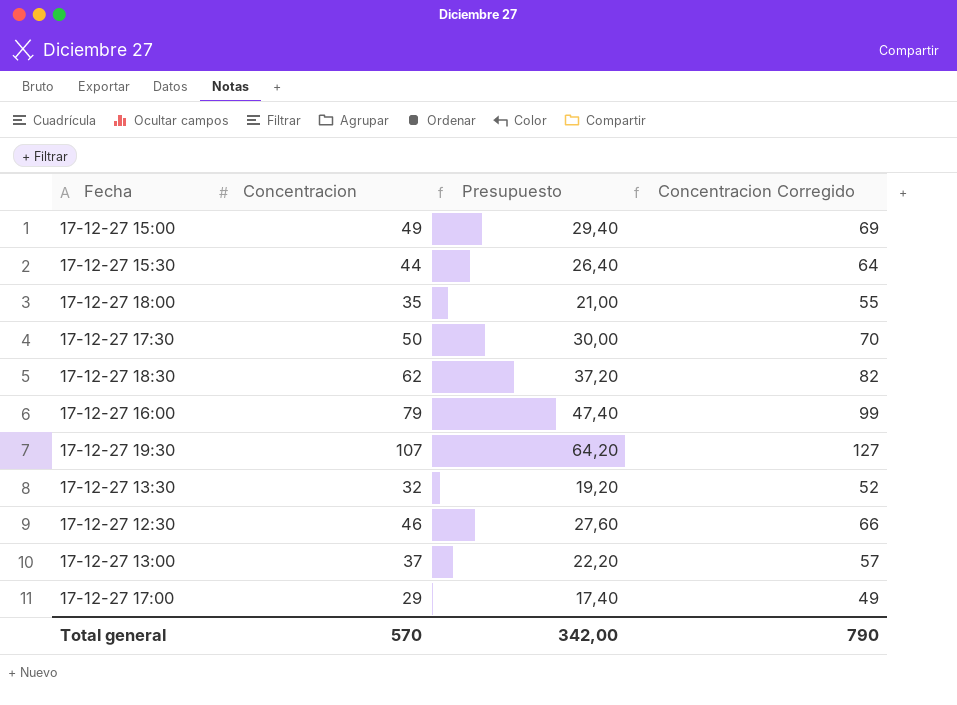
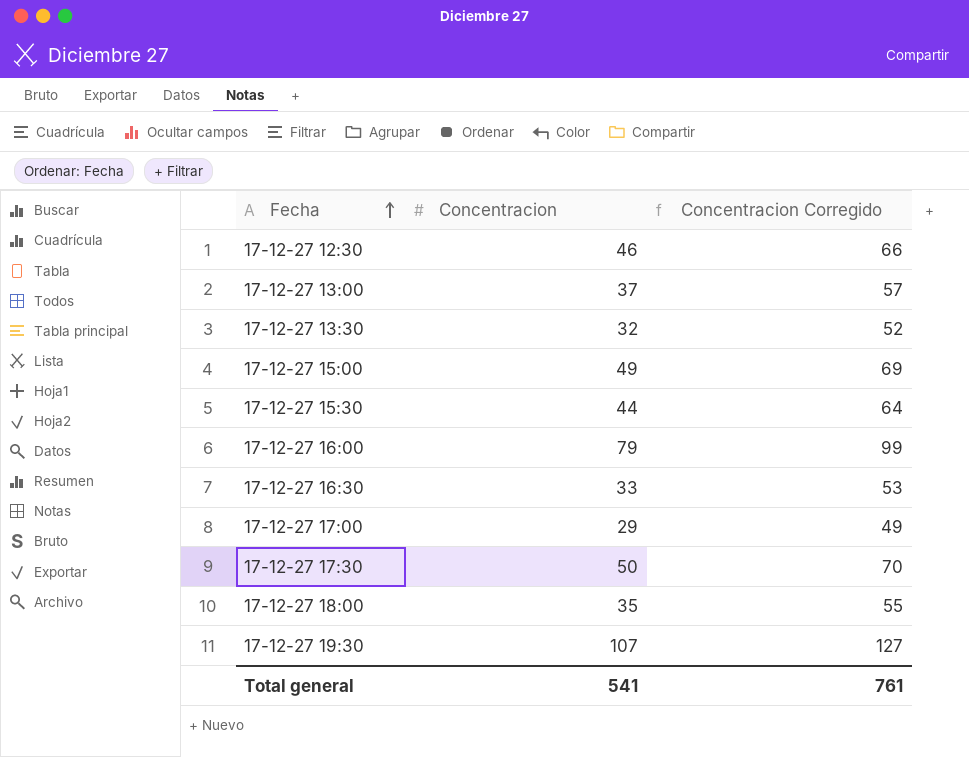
row order: none -> Fecha ascending
column Presupuesto | formula: [Concentracion] * 0,6 -> none
row 17-12-27 18:30: 62 | 37,20 | 82 -> none
row 17-12-27 16:30: none -> 33 | 53
Total general | Concentracion: 570 -> 541
Total general | Concentracion Corregido: 790 -> 761

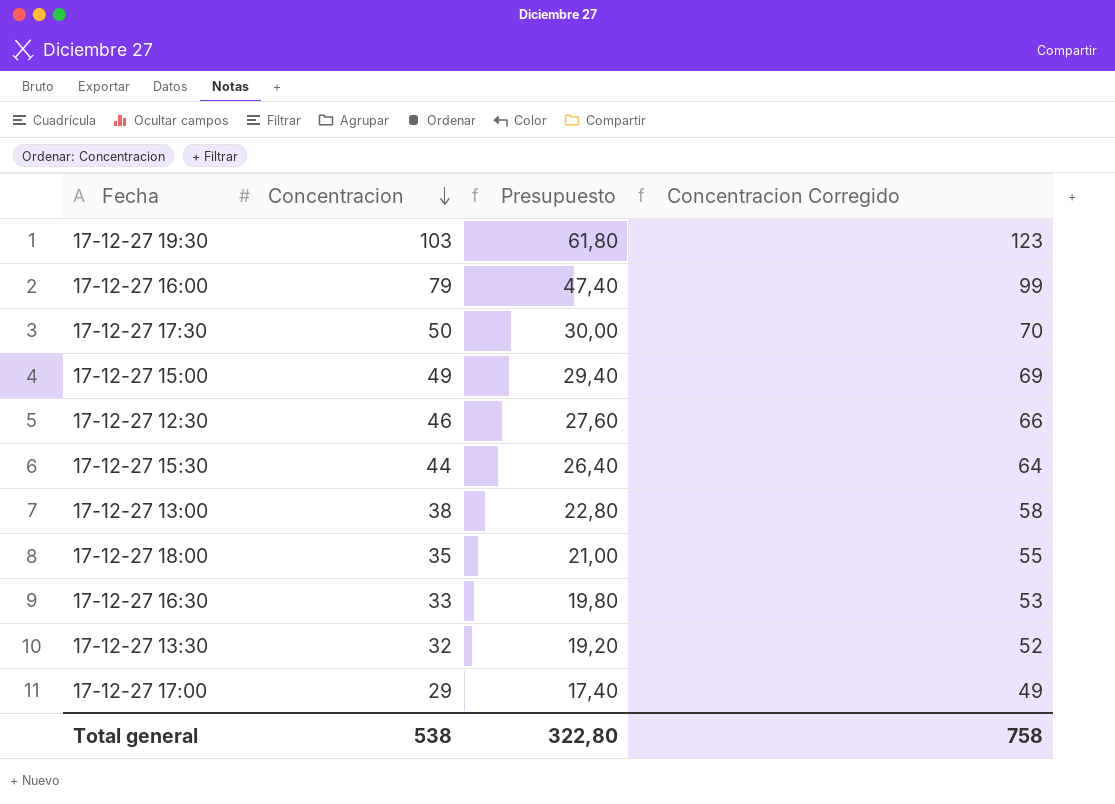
row order: Fecha ascending -> Concentracion descending
column Presupuesto | formula: none -> [Concentracion] * 0,6
17-12-27 19:30 | Concentracion: 107 -> 103
17-12-27 19:30 | Concentracion Corregido: 127 -> 123
17-12-27 13:00 | Concentracion: 37 -> 38
17-12-27 13:00 | Concentracion Corregido: 57 -> 58
Total general | Concentracion: 541 -> 538
Total general | Concentracion Corregido: 761 -> 758

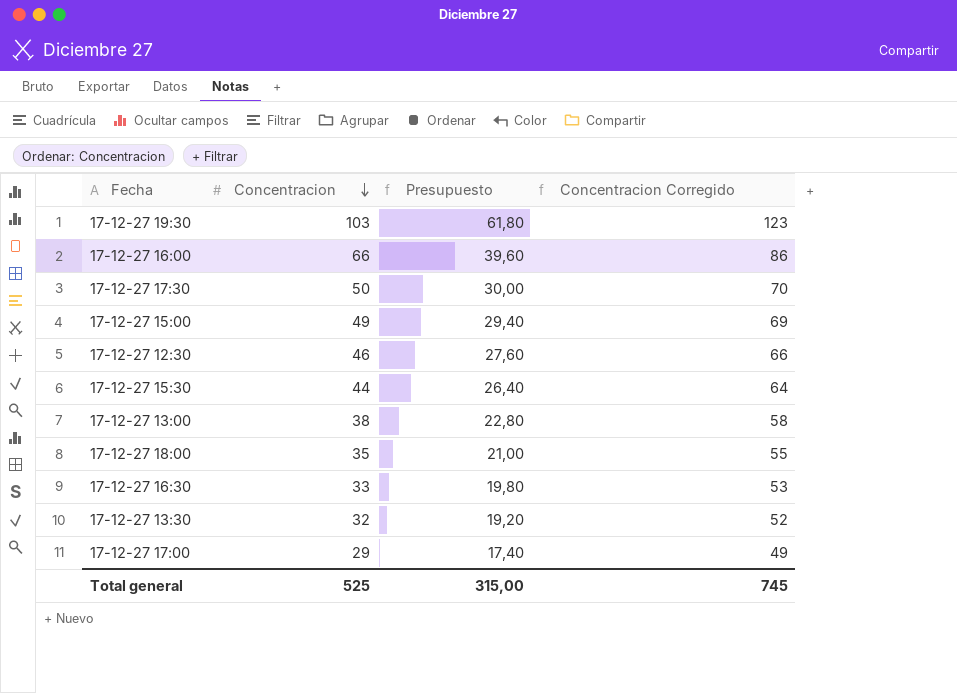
17-12-27 16:00 | Concentracion: 79 -> 66
17-12-27 16:00 | Presupuesto: 47,40 -> 39,60
17-12-27 16:00 | Concentracion Corregido: 99 -> 86
Total general | Concentracion: 538 -> 525
Total general | Presupuesto: 322,80 -> 315,00
Total general | Concentracion Corregido: 758 -> 745

